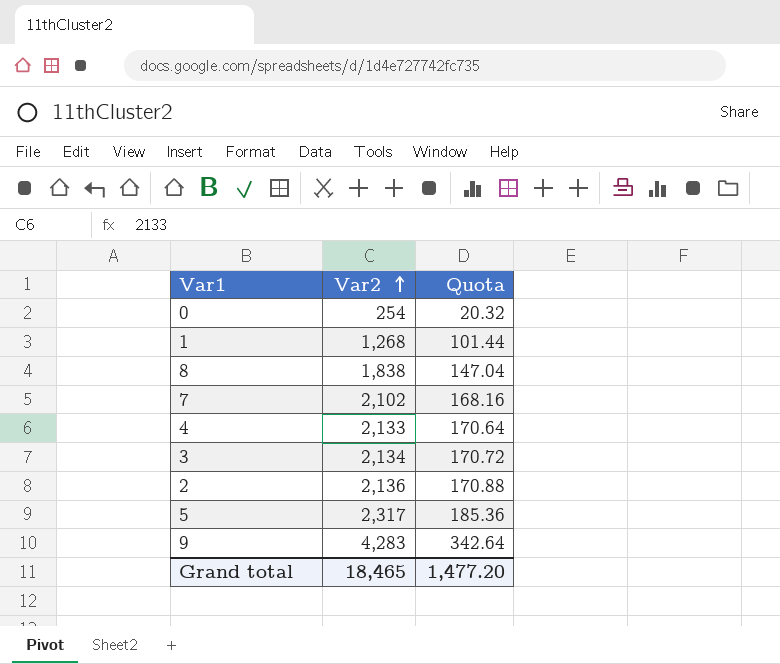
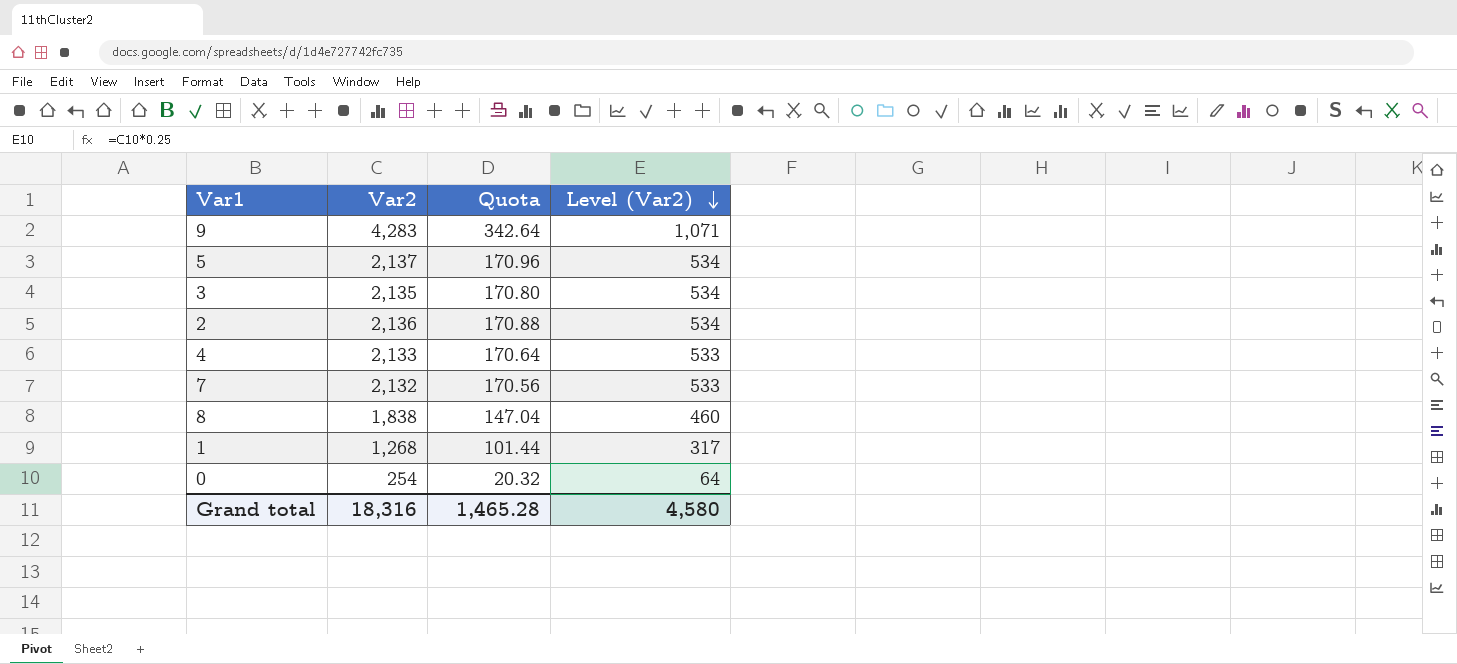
row order: Var2 ascending -> Level (Var2) descending
column Level (Var2) | formula: none -> [Var2] * 0.25
5 | Var2: 2,317 -> 2,137
5 | Quota: 185.36 -> 170.96
3 | Var2: 2,134 -> 2,135
3 | Quota: 170.72 -> 170.80
7 | Var2: 2,102 -> 2,132
7 | Quota: 168.16 -> 170.56
Grand total | Var2: 18,465 -> 18,316
Grand total | Quota: 1,477.20 -> 1,465.28

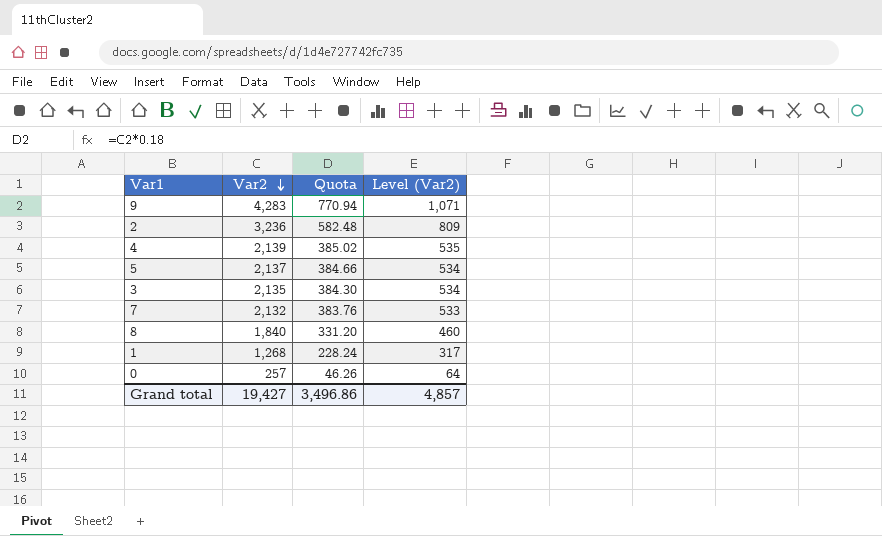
row order: Level (Var2) descending -> Var2 descending
column Quota | formula: [Var2] * 0.08 -> [Var2] * 0.18
2 | Var2: 2,136 -> 3,236
2 | Level (Var2): 534 -> 809
4 | Var2: 2,133 -> 2,139
4 | Level (Var2): 533 -> 535
8 | Var2: 1,838 -> 1,840
0 | Var2: 254 -> 257
Grand total | Var2: 18,316 -> 19,427
Grand total | Quota: 1,465.28 -> 3,496.86
Grand total | Level (Var2): 4,580 -> 4,857

